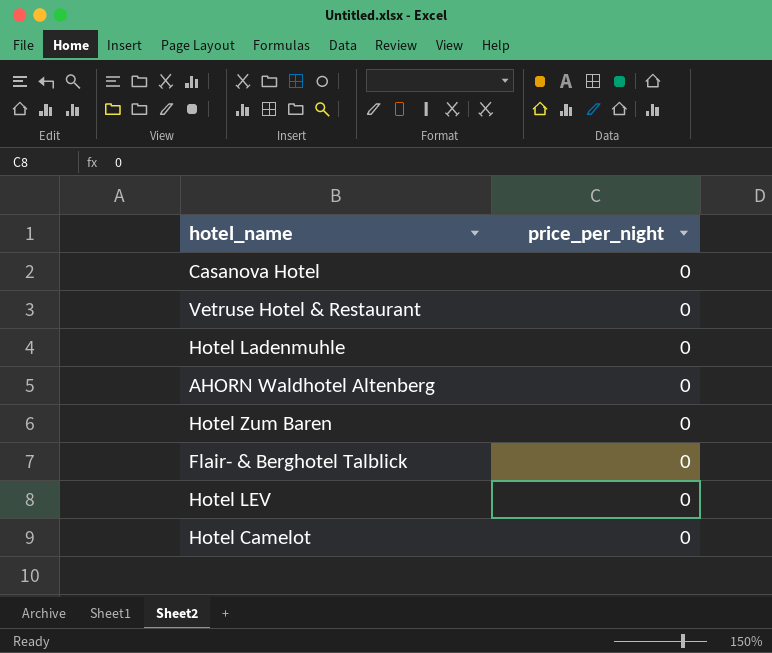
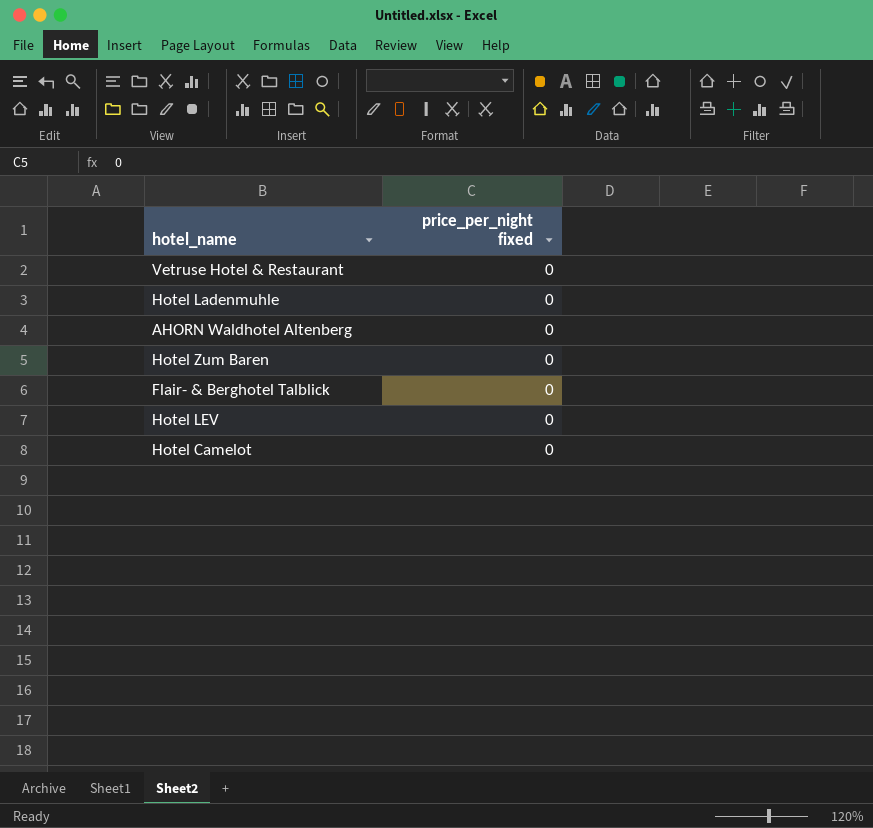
column name: price_per_night -> price_per_night fixed
row Casanova Hotel: 0 -> none

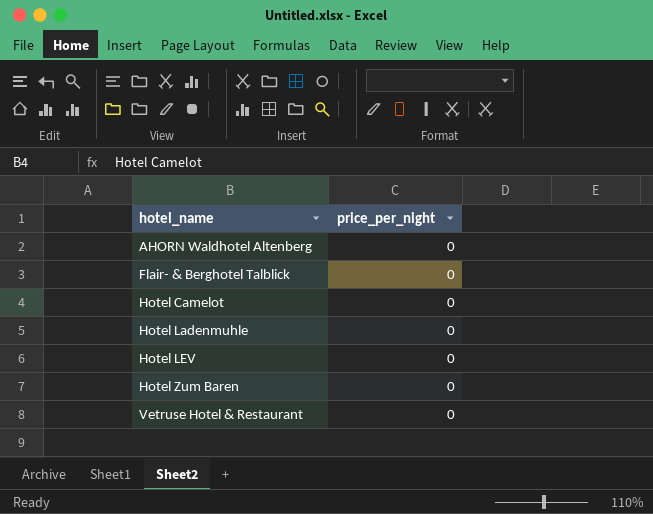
row order: none -> hotel_name ascending
column name: price_per_night fixed -> price_per_night

